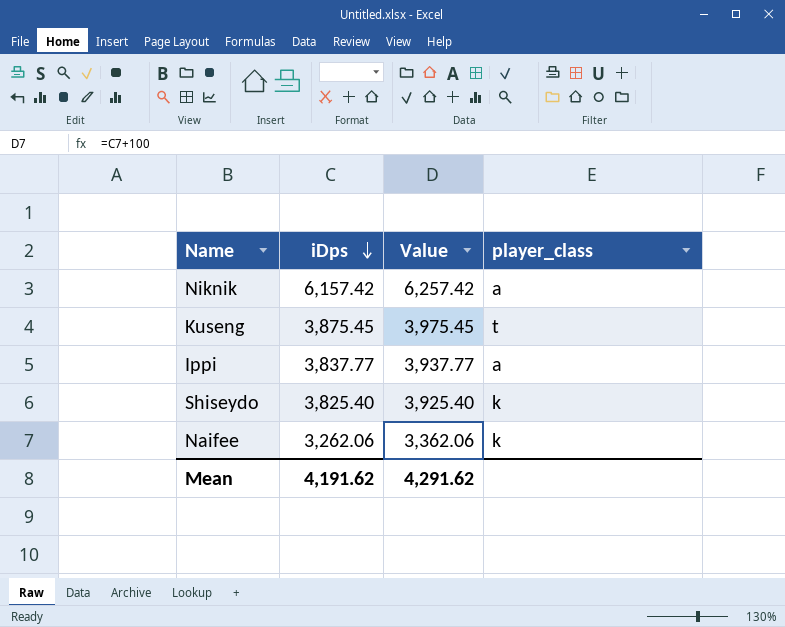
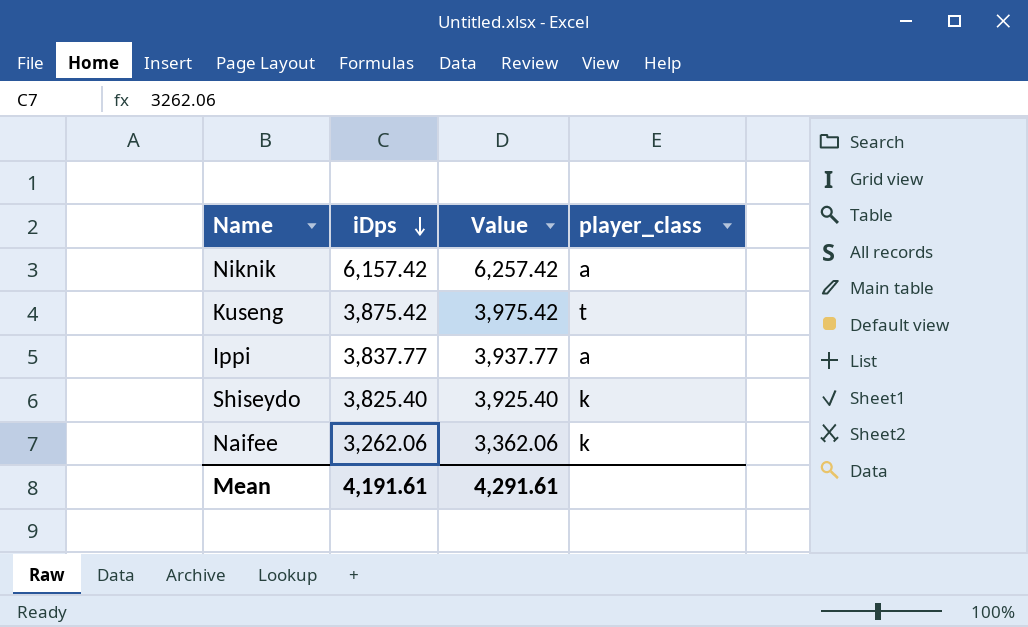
Kuseng | iDps: 3,875.45 -> 3,875.42
Kuseng | Value: 3,975.45 -> 3,975.42
Mean | iDps: 4,191.62 -> 4,191.61
Mean | Value: 4,291.62 -> 4,291.61

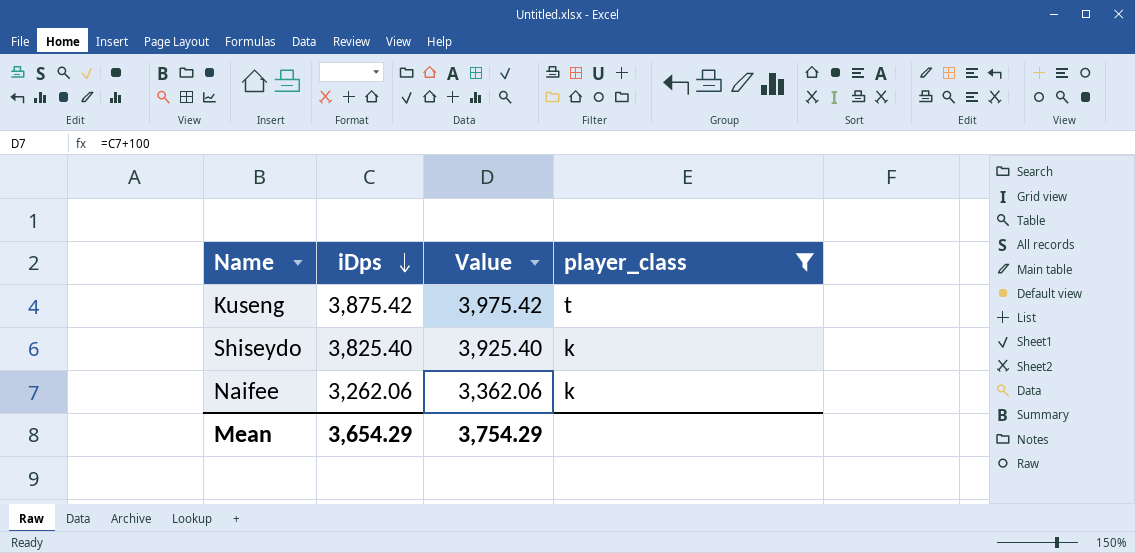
filter: none -> player_class != a
Mean | iDps: 4,191.61 -> 3,654.29
Mean | Value: 4,291.61 -> 3,754.29

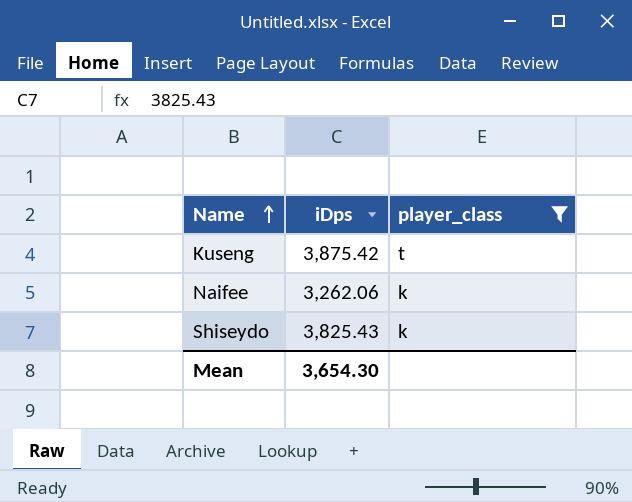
row order: iDps descending -> Name ascending
column Value | formula: [iDps] + 100 -> none
Shiseydo | iDps: 3,825.40 -> 3,825.43
Mean | iDps: 3,654.29 -> 3,654.30

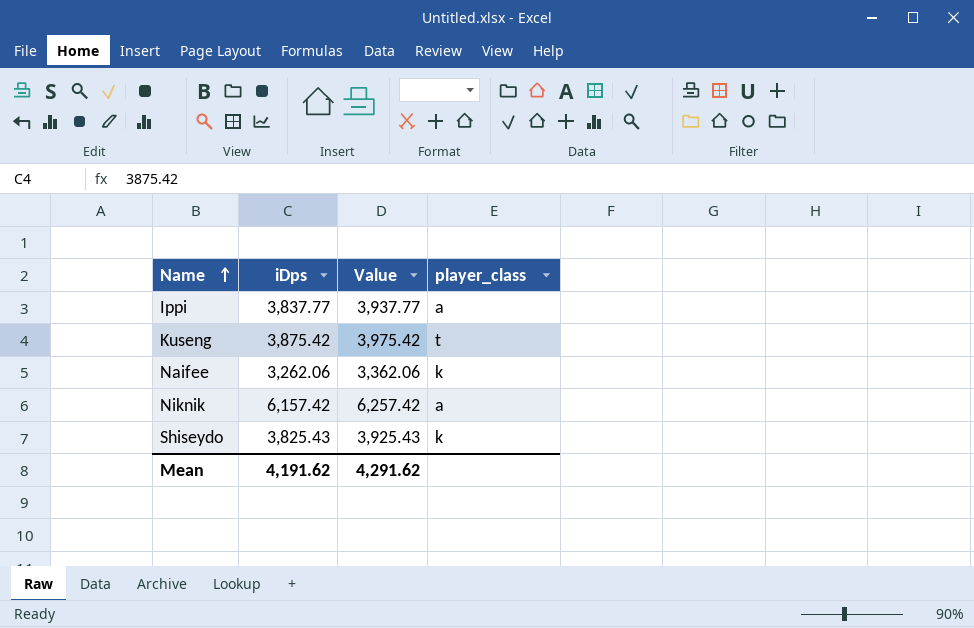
filter: player_class != a -> none
column Value | formula: none -> [iDps] + 100
Mean | iDps: 3,654.30 -> 4,191.62

